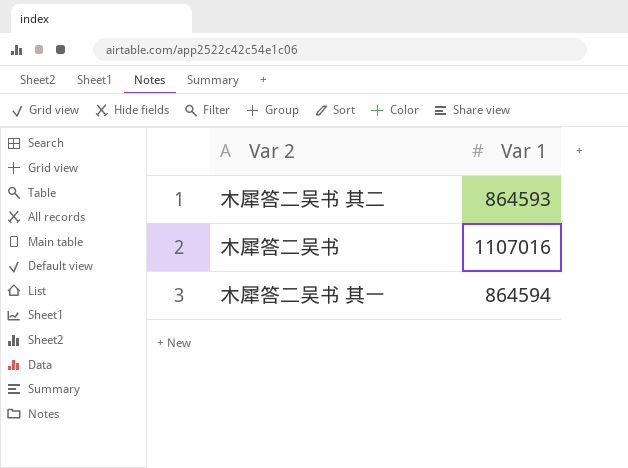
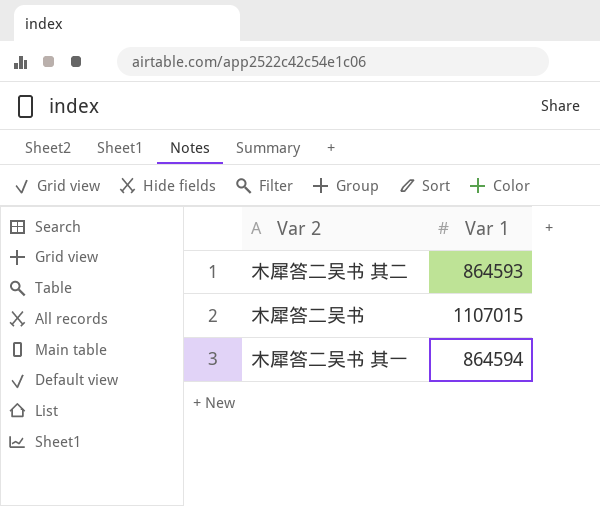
木犀答二吴书 | Var 1: 1107016 -> 1107015

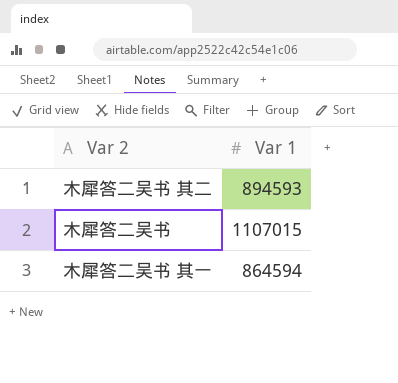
木犀答二吴书 其二 | Var 1: 864593 -> 894593

